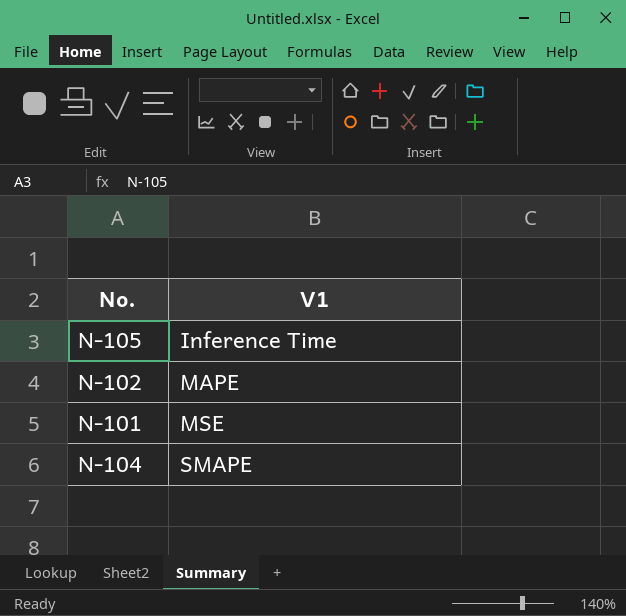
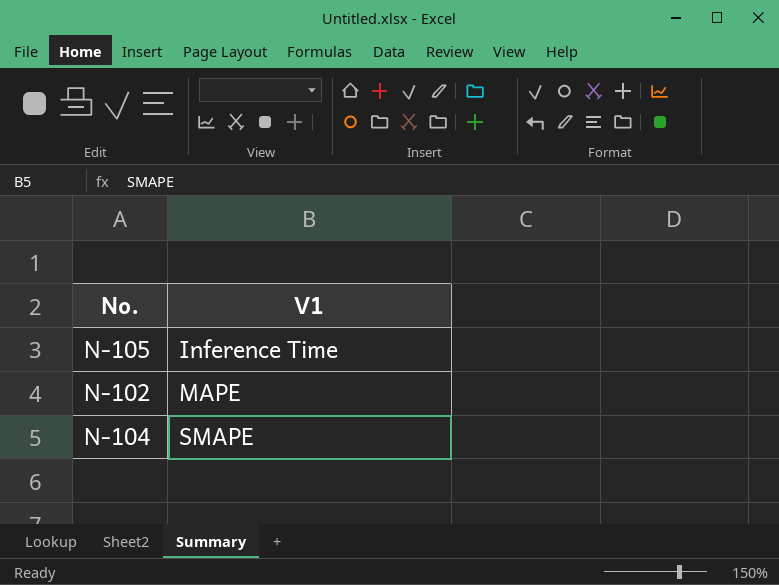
row N-101: MSE -> none

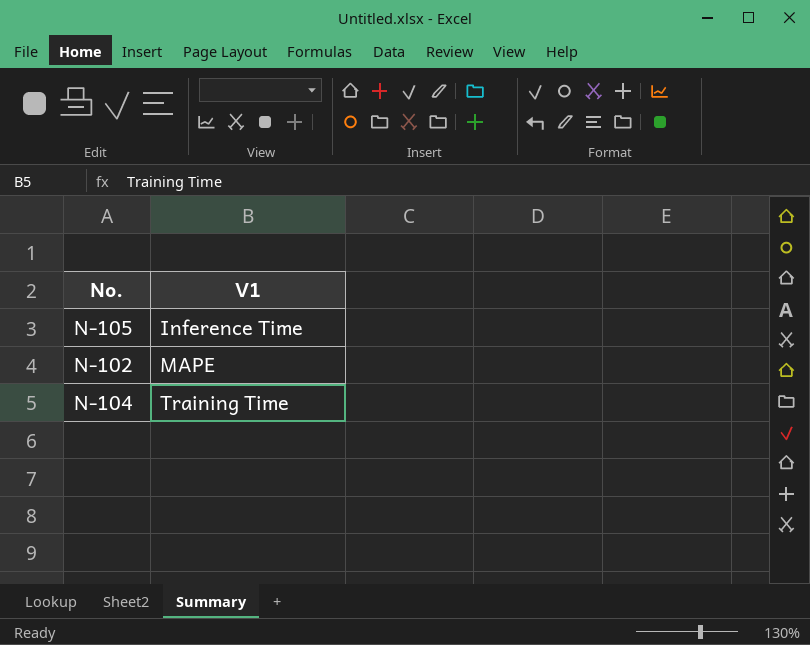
N-104 | V1: SMAPE -> Training Time

